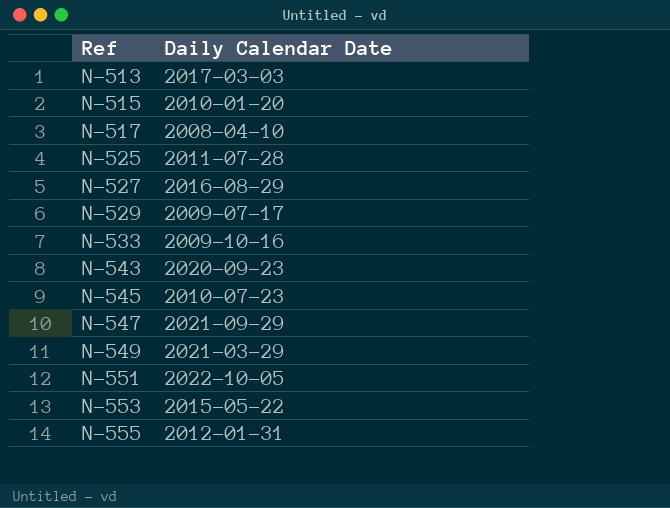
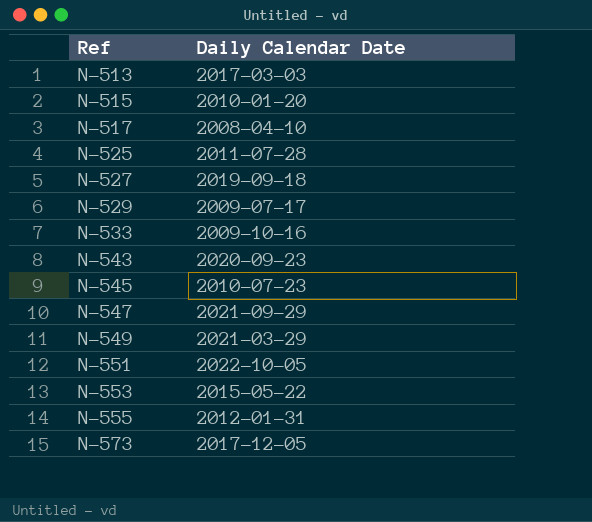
N-527 | Daily Calendar Date: 2016-08-29 -> 2019-09-18
row N-573: none -> 2017-12-05

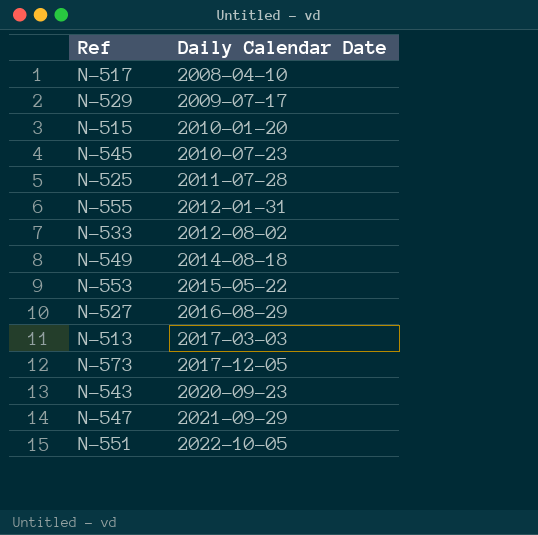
row order: Ref ascending -> Daily Calendar Date ascending
N-533 | Daily Calendar Date: 2009-10-16 -> 2012-08-02
N-549 | Daily Calendar Date: 2021-03-29 -> 2014-08-18
N-527 | Daily Calendar Date: 2019-09-18 -> 2016-08-29

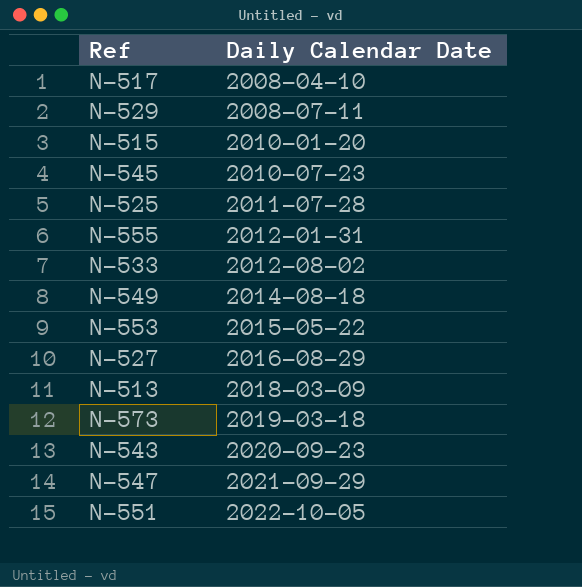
N-529 | Daily Calendar Date: 2009-07-17 -> 2008-07-11
N-513 | Daily Calendar Date: 2017-03-03 -> 2018-03-09
N-573 | Daily Calendar Date: 2017-12-05 -> 2019-03-18

